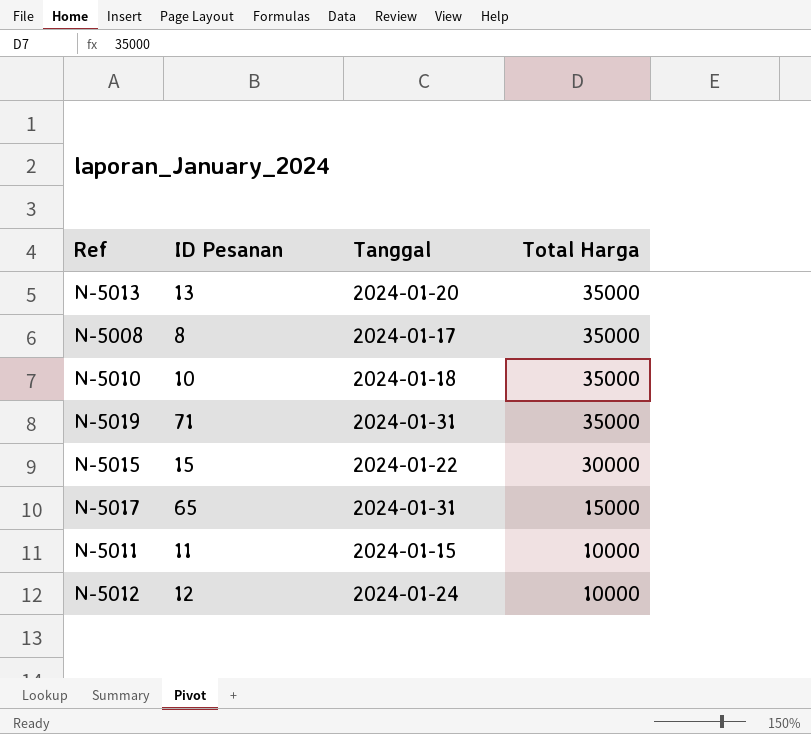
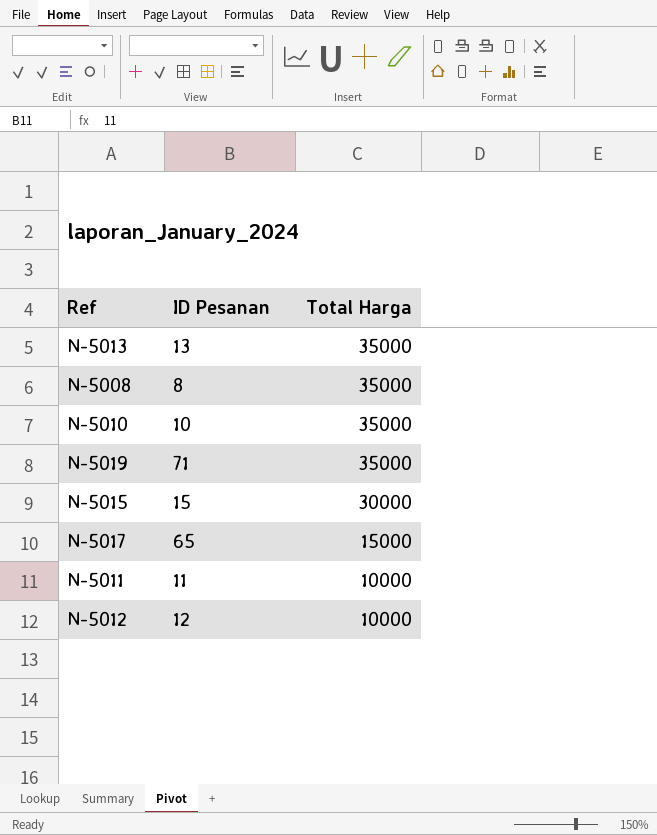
column Tanggal | position: 3 -> none

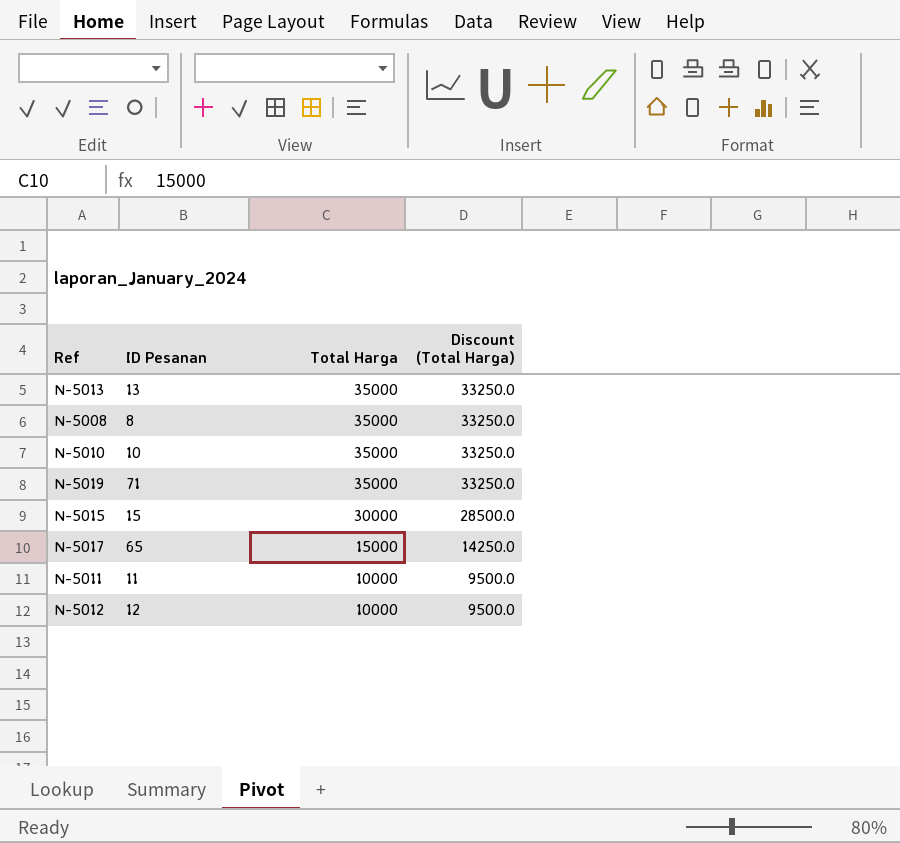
column Discount (Total Harga) | formula: none -> [Total Harga] * 0.95

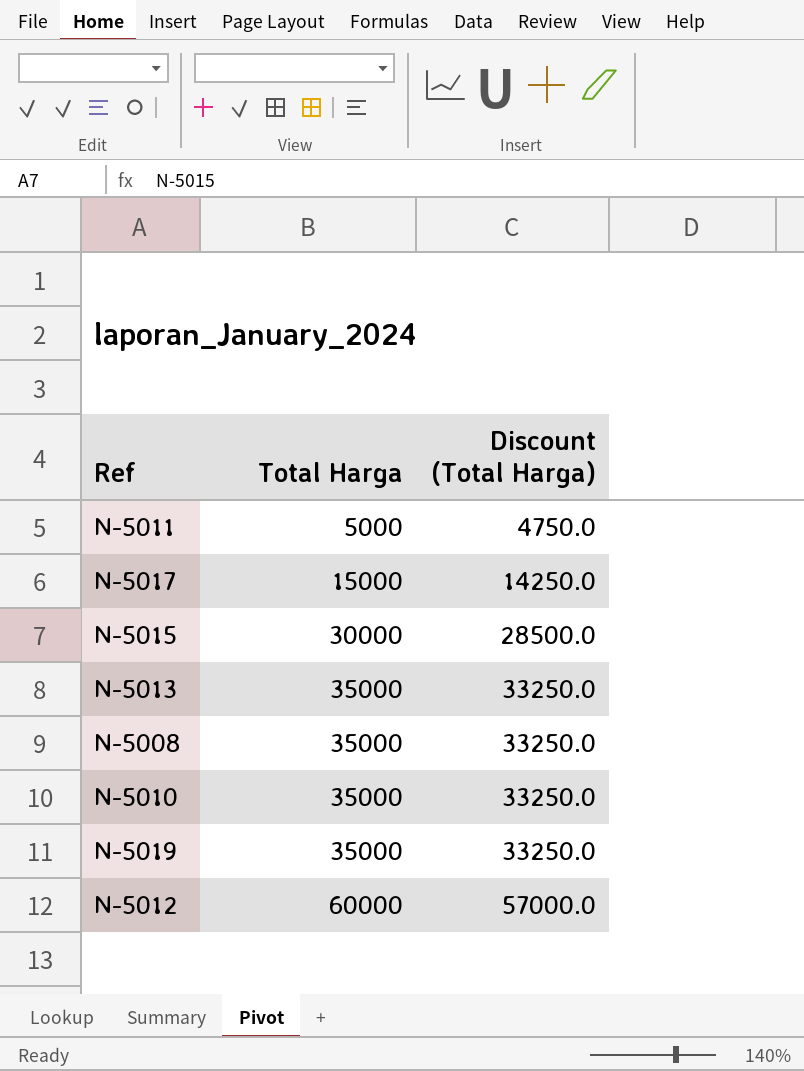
row order: Total Harga descending -> Total Harga ascending
column ID Pesanan | position: 2 -> none
N-5011 | Total Harga: 10000 -> 5000
N-5011 | Discount (Total Harga): 9500.0 -> 4750.0
N-5012 | Total Harga: 10000 -> 60000
N-5012 | Discount (Total Harga): 9500.0 -> 57000.0

